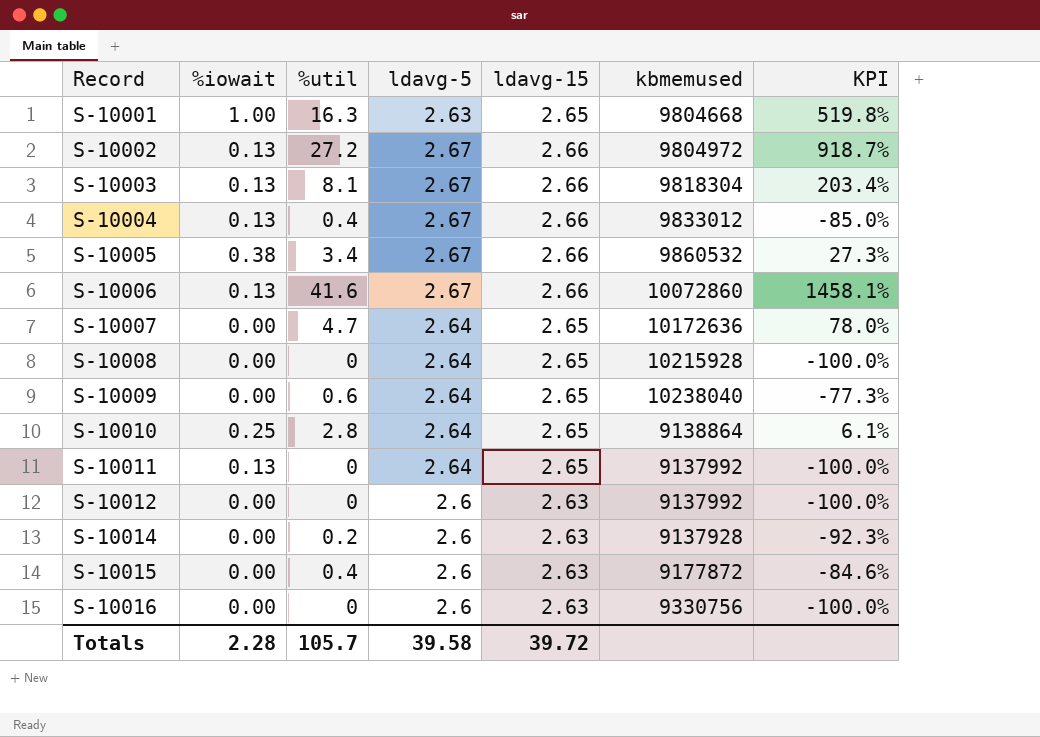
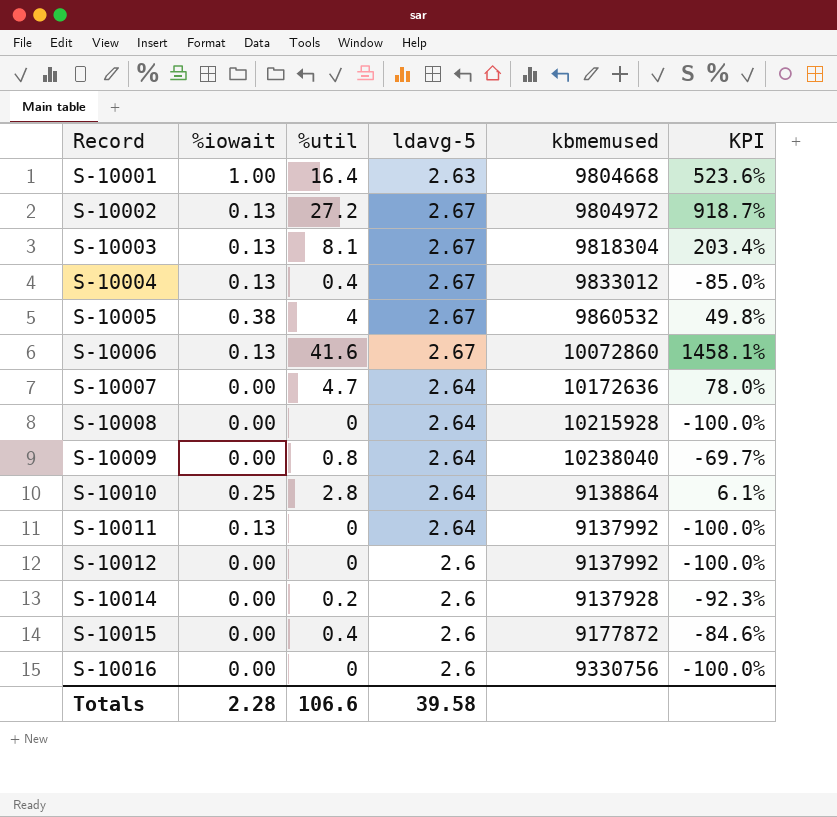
column ldavg-15 | position: 5 -> none
S-10001 | %util: 16.3 -> 16.4
S-10001 | KPI: 519.8% -> 523.6%
S-10005 | %util: 3.4 -> 4
S-10005 | KPI: 27.3% -> 49.8%
S-10009 | %util: 0.6 -> 0.8
S-10009 | KPI: -77.3% -> -69.7%
Totals | %util: 105.7 -> 106.6

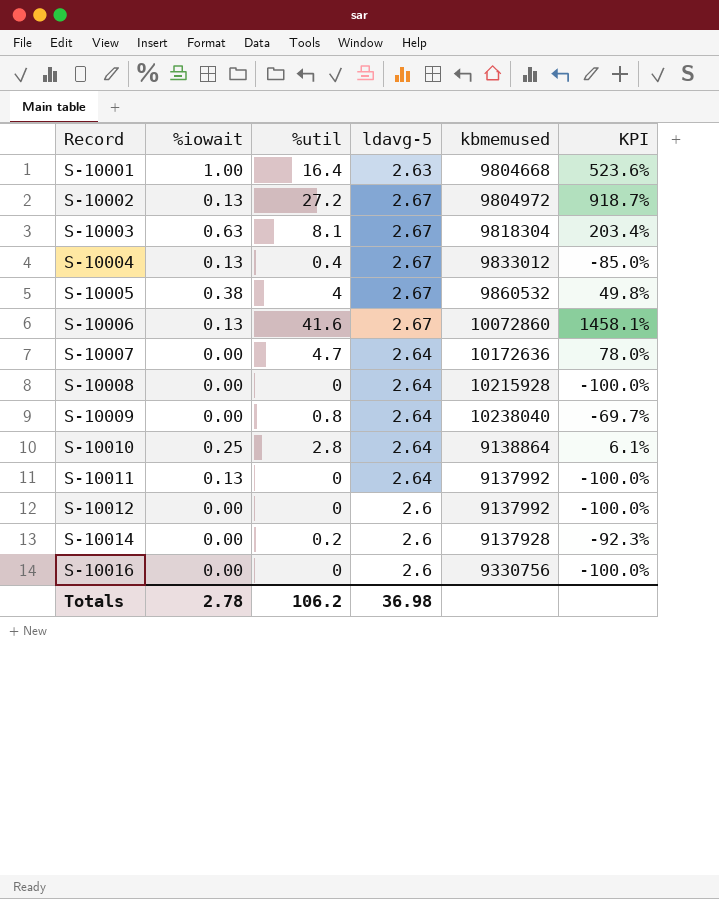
row S-10015: 0.00 | 0.4 | 2.6 | 9177872 | -84.6% -> none
S-10003 | %iowait: 0.13 -> 0.63
Totals | %iowait: 2.28 -> 2.78
Totals | %util: 106.6 -> 106.2
Totals | ldavg-5: 39.58 -> 36.98

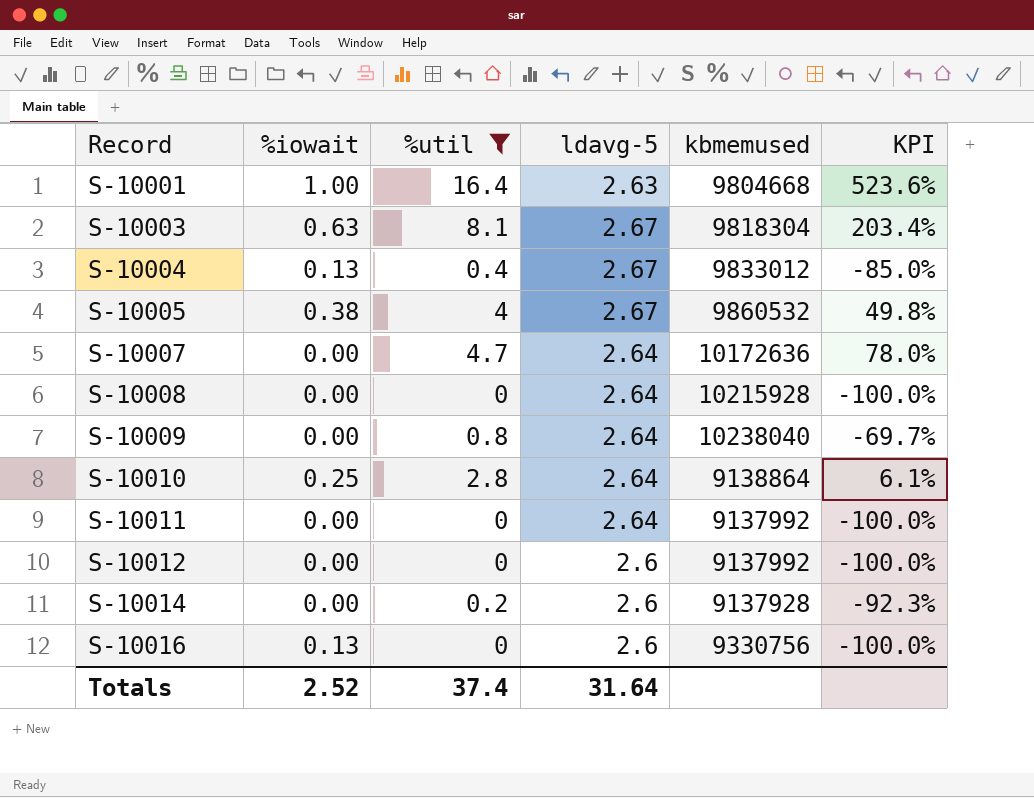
filter: none -> %util <= 16.4
S-10011 | %iowait: 0.13 -> 0.00
S-10016 | %iowait: 0.00 -> 0.13
Totals | %iowait: 2.78 -> 2.52
Totals | %util: 106.2 -> 37.4
Totals | ldavg-5: 36.98 -> 31.64

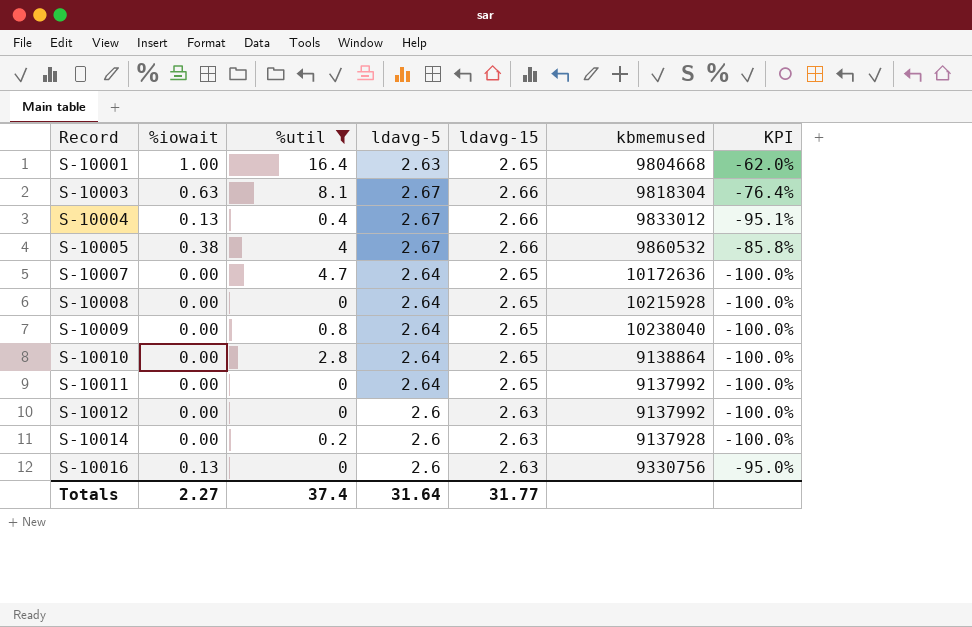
column ldavg-15 | position: none -> 5
column KPI | formula: ([%util] - [ldavg-5]) / [ldavg-5] -> ([%iowait] - [ldavg-5]) / [ldavg-5]
S-10010 | %iowait: 0.25 -> 0.00
Totals | %iowait: 2.52 -> 2.27

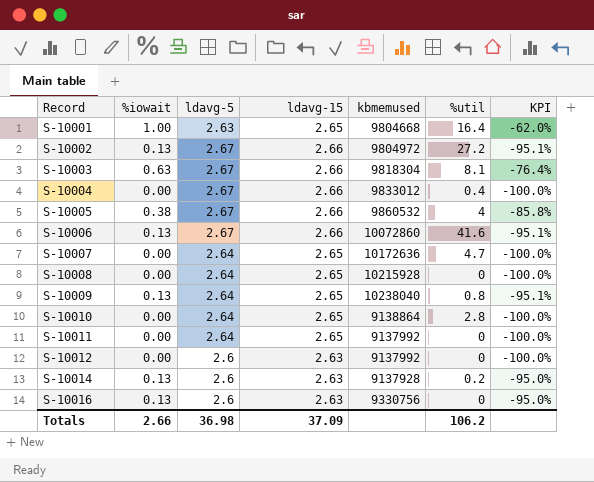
filter: %util <= 16.4 -> none
column %util | position: 3 -> 6
S-10004 | %iowait: 0.13 -> 0.00
S-10004 | KPI: -95.1% -> -100.0%
S-10009 | %iowait: 0.00 -> 0.13
S-10009 | KPI: -100.0% -> -95.1%
S-10014 | %iowait: 0.00 -> 0.13
S-10014 | KPI: -100.0% -> -95.0%
Totals | %iowait: 2.27 -> 2.66
Totals | ldavg-5: 31.64 -> 36.98
Totals | ldavg-15: 31.77 -> 37.09
Totals | %util: 37.4 -> 106.2

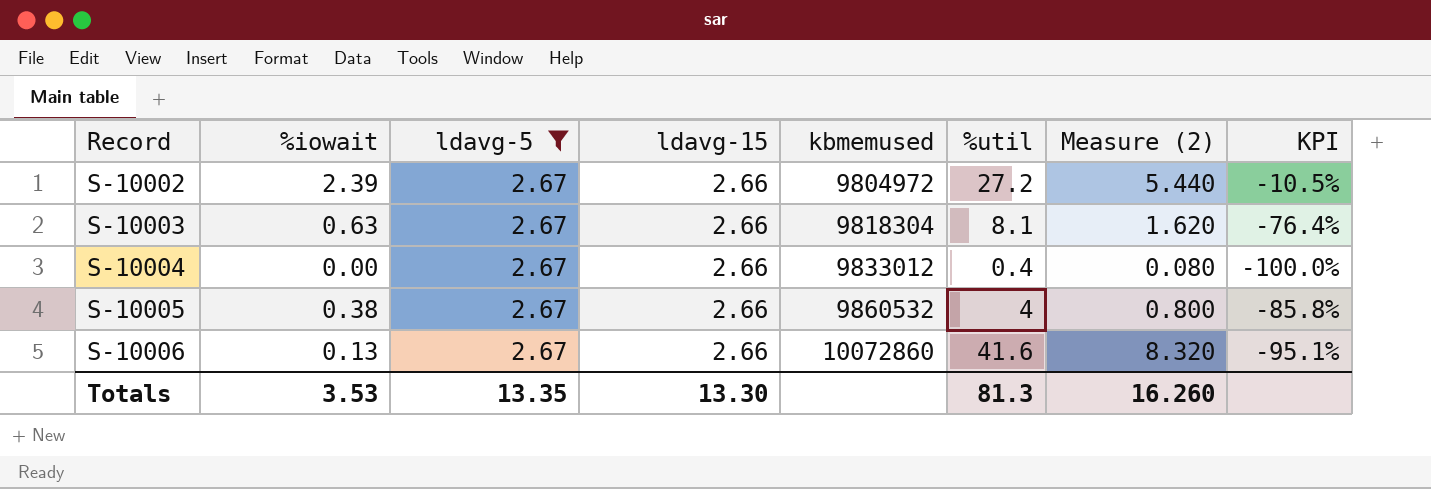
filter: none -> ldavg-5 = 2.67
column Measure (2) | formula: none -> [%util] * 0.2
S-10002 | %iowait: 0.13 -> 2.39
S-10002 | KPI: -95.1% -> -10.5%
Totals | %iowait: 2.66 -> 3.53
Totals | ldavg-5: 36.98 -> 13.35
Totals | ldavg-15: 37.09 -> 13.30
Totals | %util: 106.2 -> 81.3

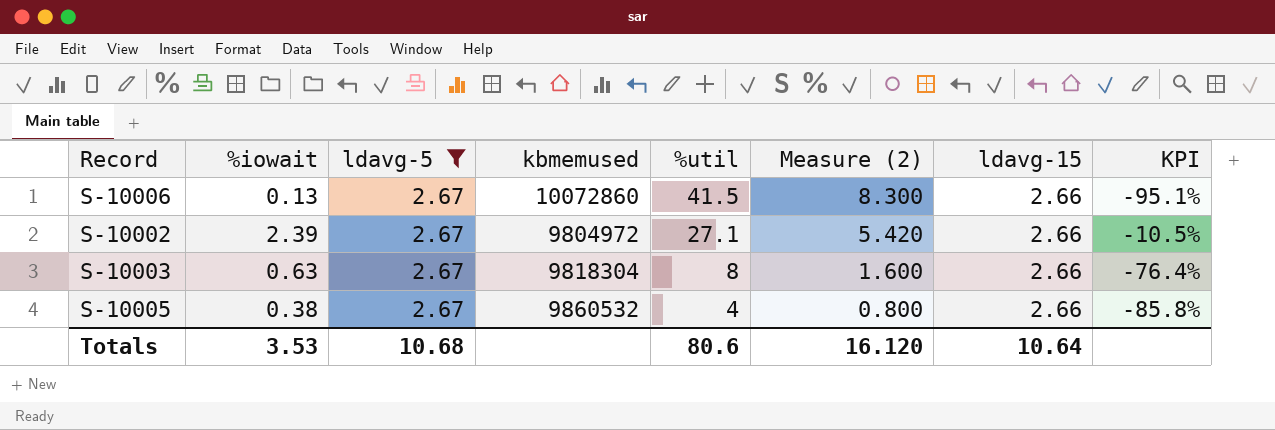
row order: Record ascending -> %util descending
column ldavg-15 | position: 4 -> 7
row S-10004: 0.00 | 2.67 | 2.66 | 9833012 | 0.4 | 0.080 | -100.0% -> none
S-10006 | %util: 41.6 -> 41.5
S-10006 | Measure (2): 8.320 -> 8.300
S-10002 | %util: 27.2 -> 27.1
S-10002 | Measure (2): 5.440 -> 5.420
S-10003 | %util: 8.1 -> 8
S-10003 | Measure (2): 1.620 -> 1.600
Totals | ldavg-5: 13.35 -> 10.68
Totals | %util: 81.3 -> 80.6
Totals | Measure (2): 16.260 -> 16.120
Totals | ldavg-15: 13.30 -> 10.64

